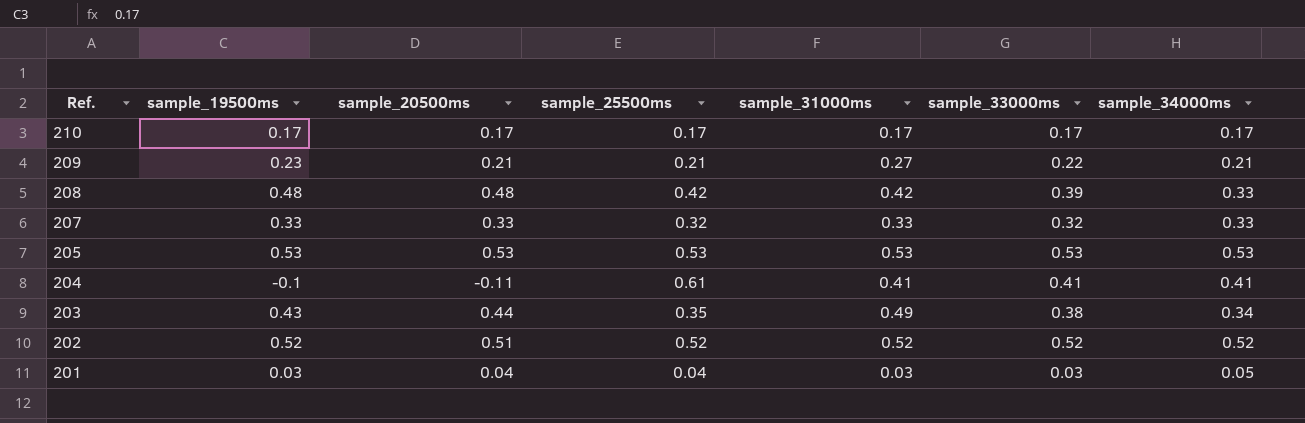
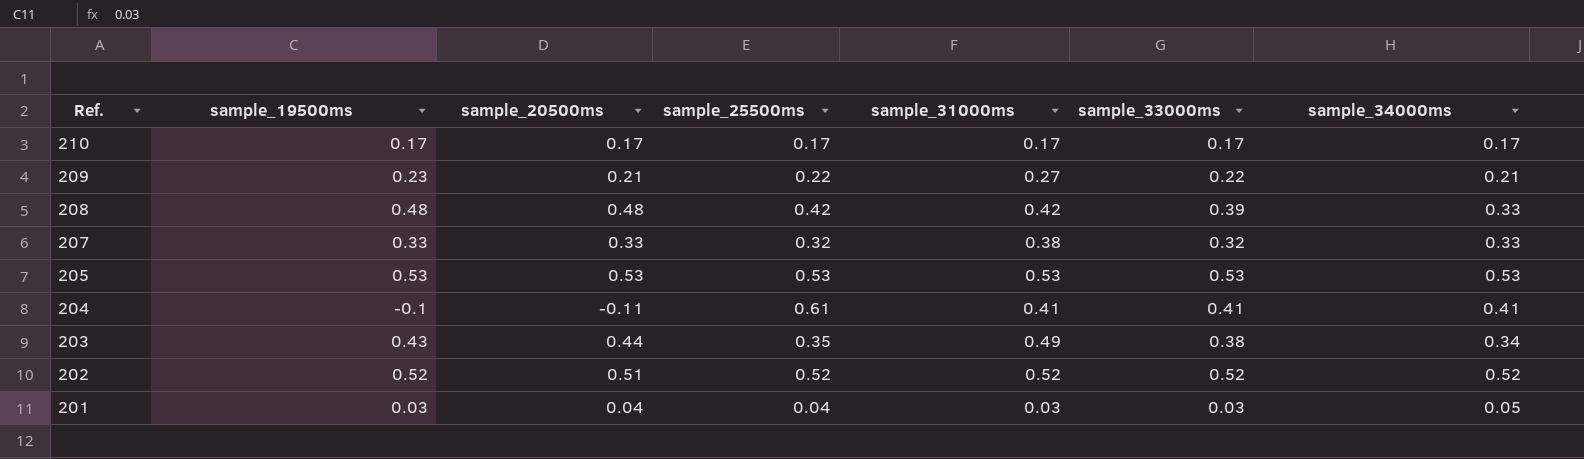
209 | sample_25500ms: 0.21 -> 0.22
207 | sample_31000ms: 0.33 -> 0.38

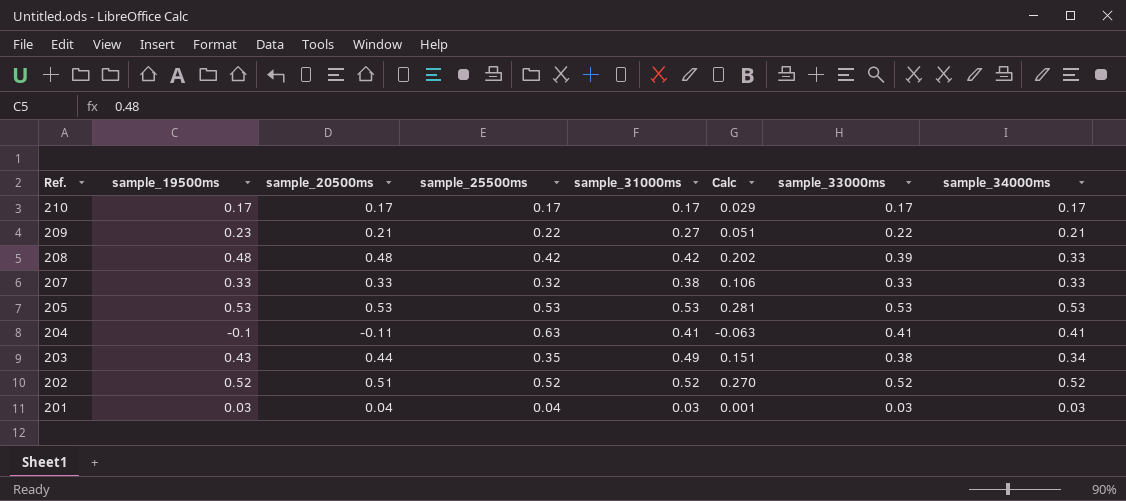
column Calc | formula: none -> [sample_19500ms] * [sample_25500ms]
207 | sample_33000ms: 0.32 -> 0.33
204 | sample_25500ms: 0.61 -> 0.63
201 | sample_34000ms: 0.05 -> 0.03

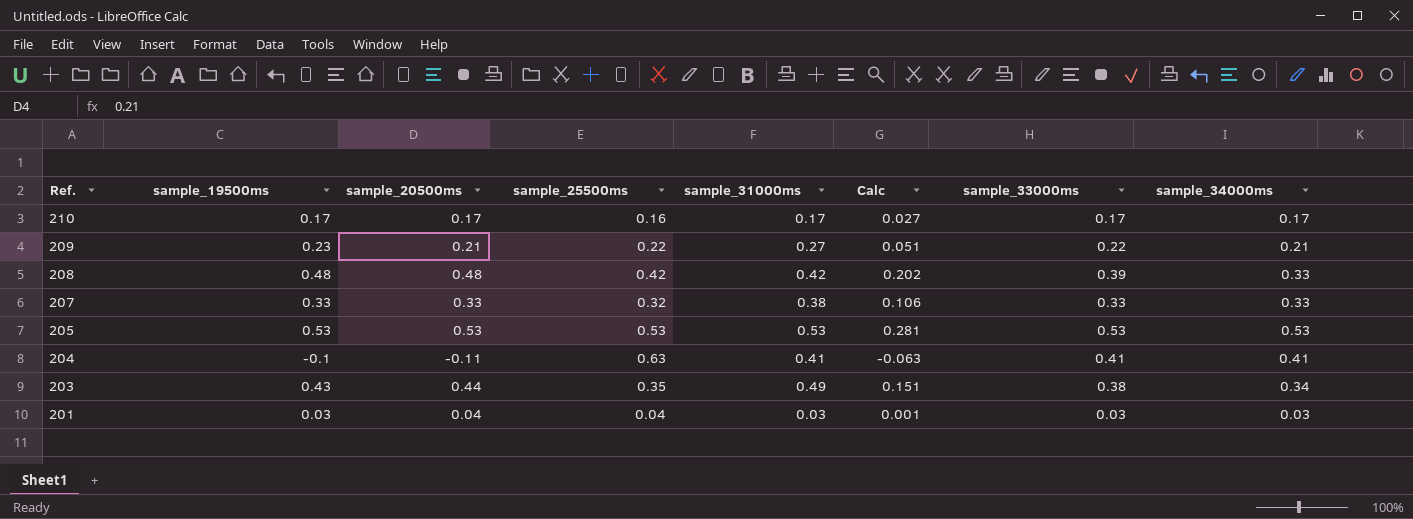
row 202: 0.52 | 0.51 | 0.52 | 0.52 | 0.270 | 0.52 | 0.52 -> none
210 | sample_25500ms: 0.17 -> 0.16
210 | Calc: 0.029 -> 0.027

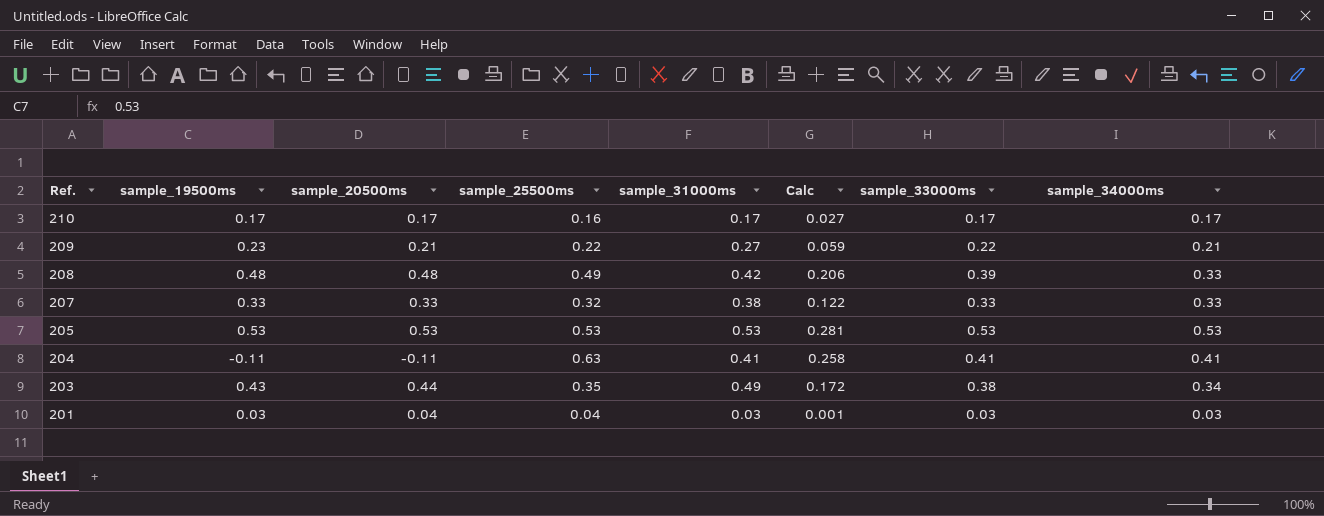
column Calc | formula: [sample_19500ms] * [sample_25500ms] -> [sample_25500ms] * [sample_31000ms]
208 | sample_25500ms: 0.42 -> 0.49
204 | sample_19500ms: -0.1 -> -0.11

